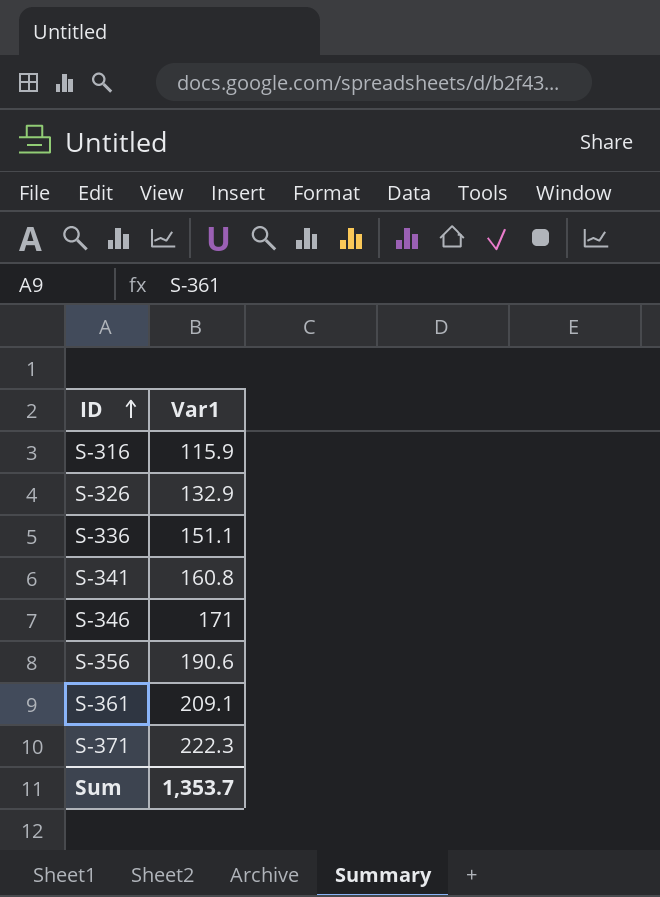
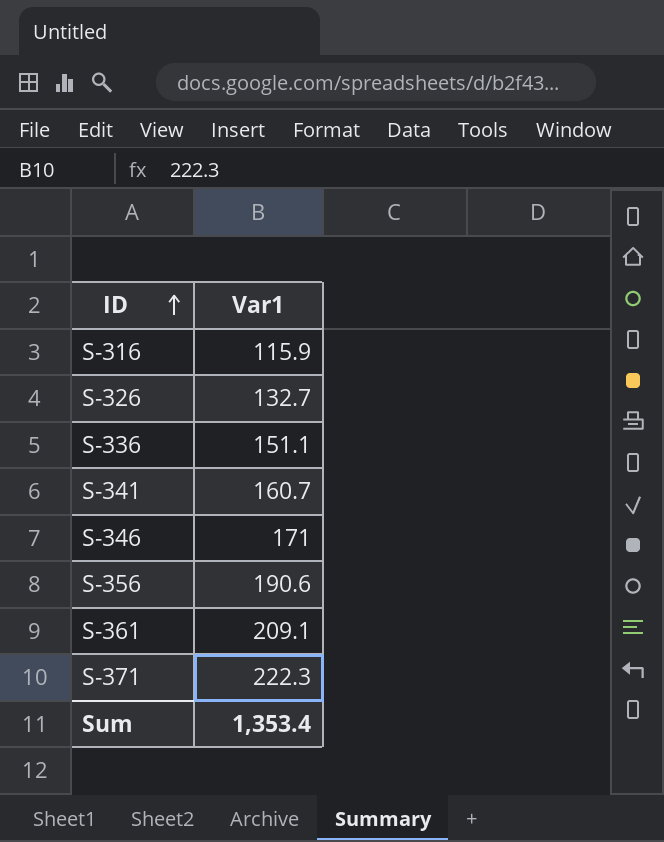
S-326 | Var1: 132.9 -> 132.7
S-341 | Var1: 160.8 -> 160.7
Sum | Var1: 1,353.7 -> 1,353.4

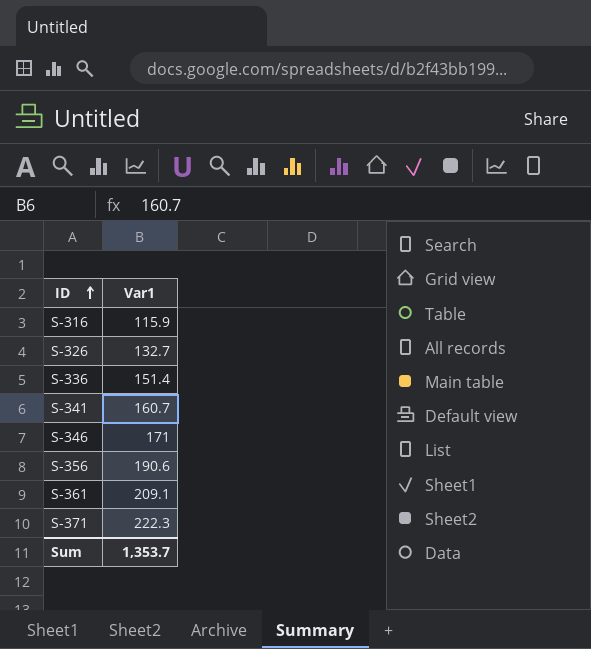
S-336 | Var1: 151.1 -> 151.4
Sum | Var1: 1,353.4 -> 1,353.7

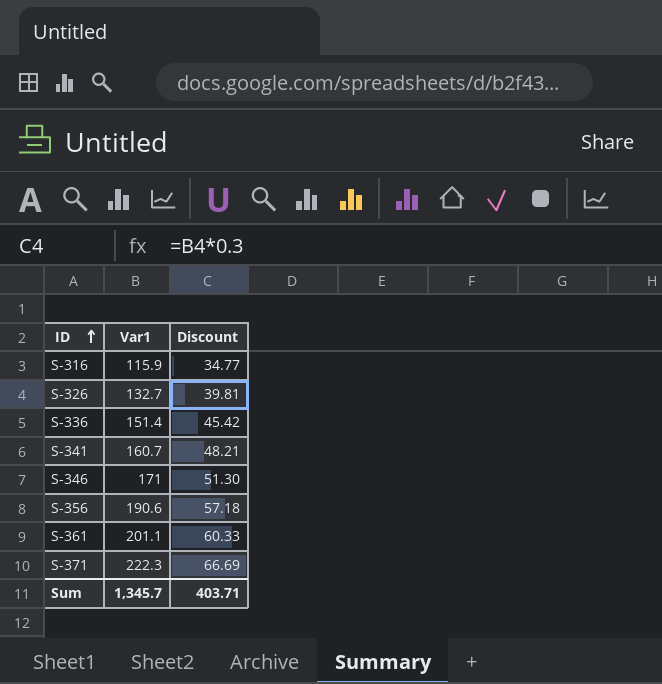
column Discount | formula: none -> [Var1] * 0.3
S-361 | Var1: 209.1 -> 201.1
Sum | Var1: 1,353.7 -> 1,345.7

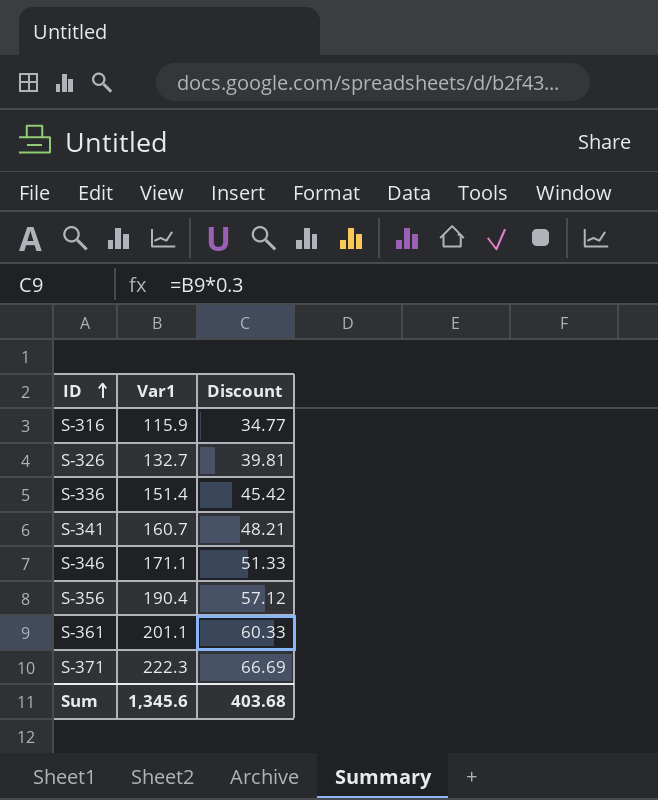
S-346 | Var1: 171 -> 171.1
S-346 | Discount: 51.30 -> 51.33
S-356 | Var1: 190.6 -> 190.4
S-356 | Discount: 57.18 -> 57.12
Sum | Var1: 1,345.7 -> 1,345.6
Sum | Discount: 403.71 -> 403.68

